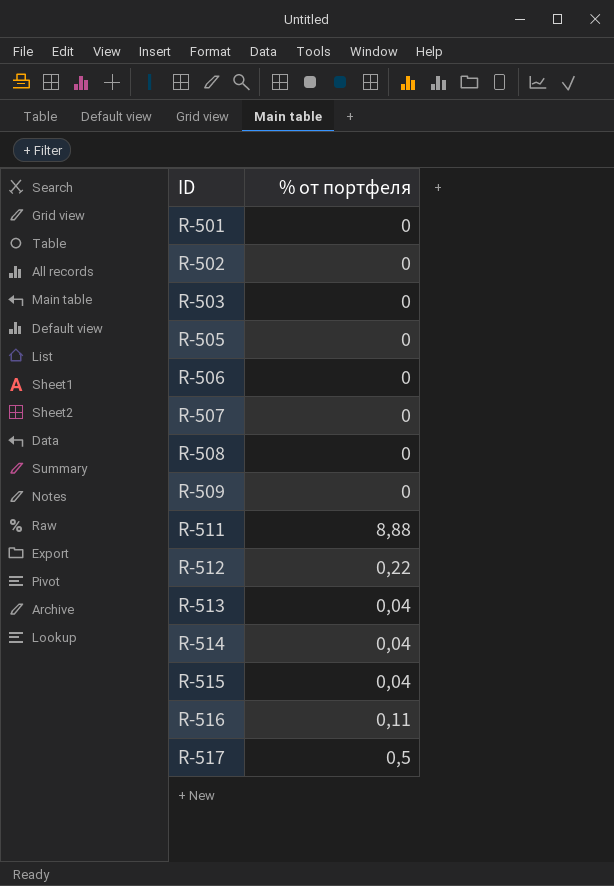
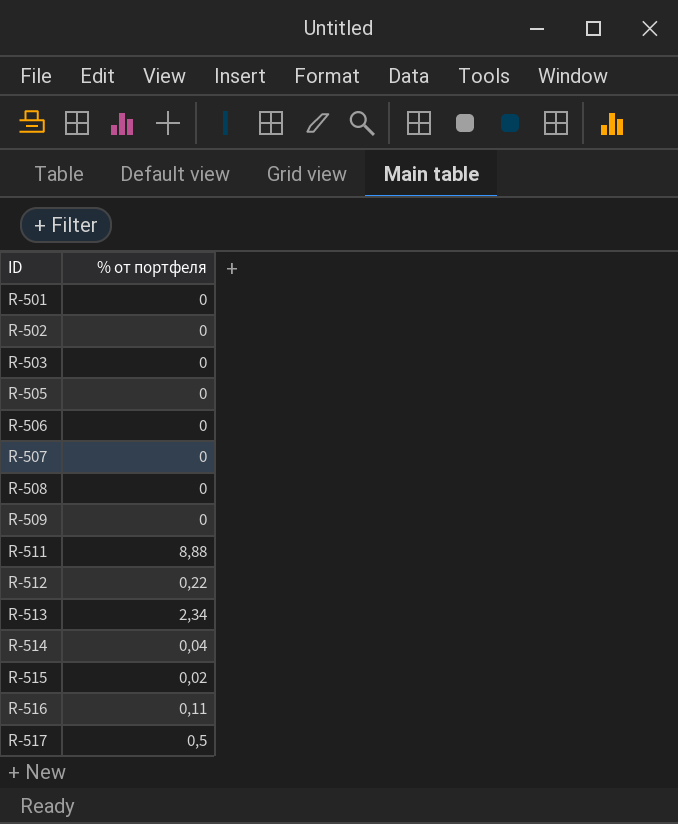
R-513 | % от портфеля: 0,04 -> 2,34
R-515 | % от портфеля: 0,04 -> 0,02

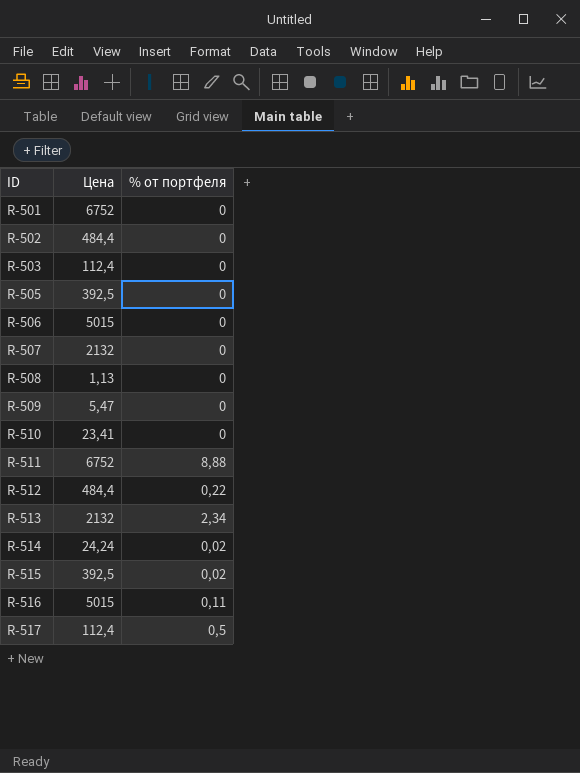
column Цена | position: none -> 2
row R-510: none -> 23,41 | 0
R-514 | % от портфеля: 0,04 -> 0,02

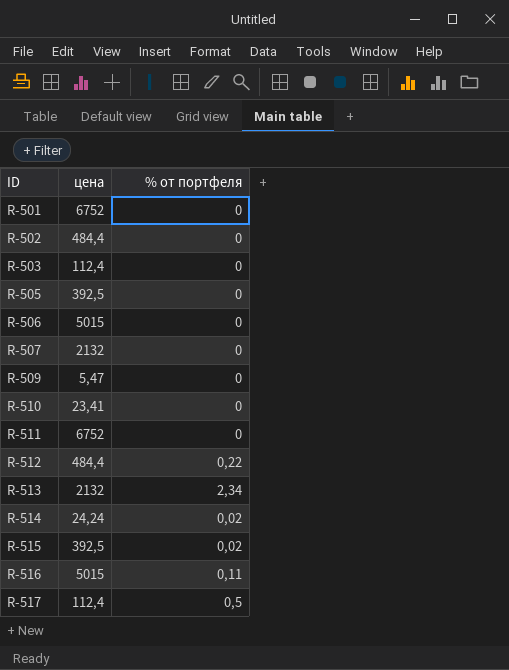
column name: Цена -> цена
row R-508: 1,13 | 0 -> none
R-511 | % от портфеля: 8,88 -> 0

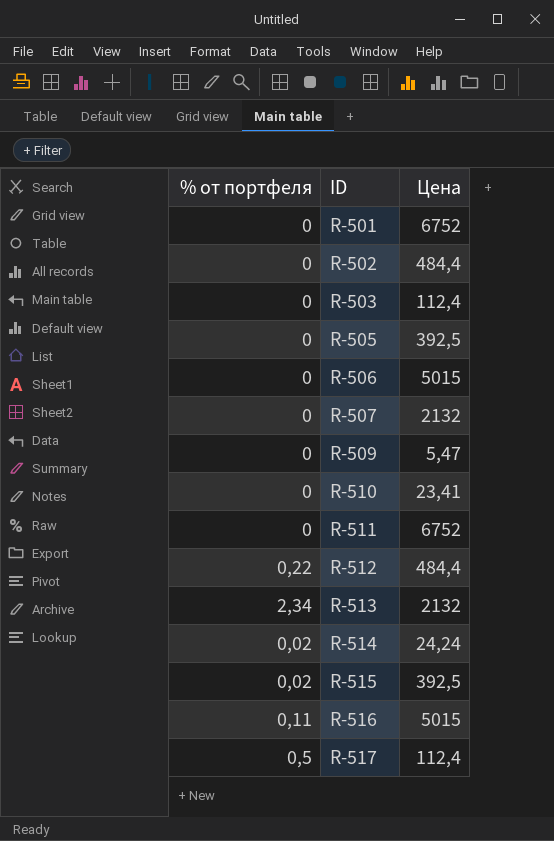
column % от портфеля | position: 3 -> 1
column name: цена -> Цена

